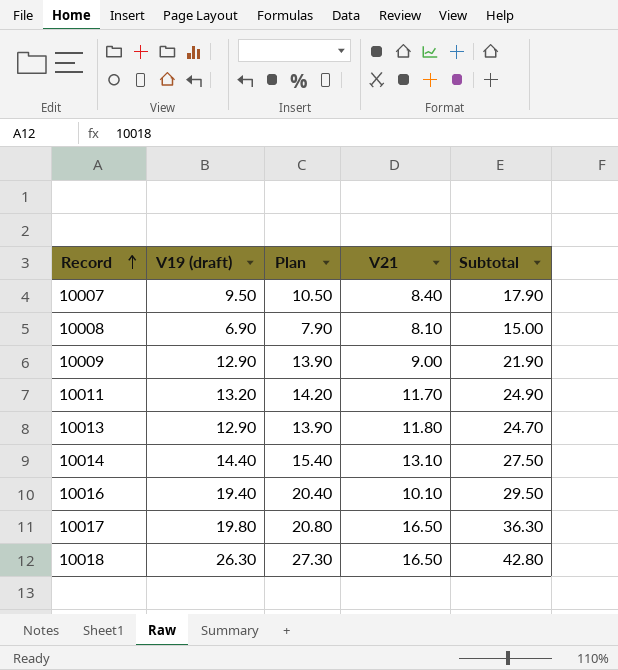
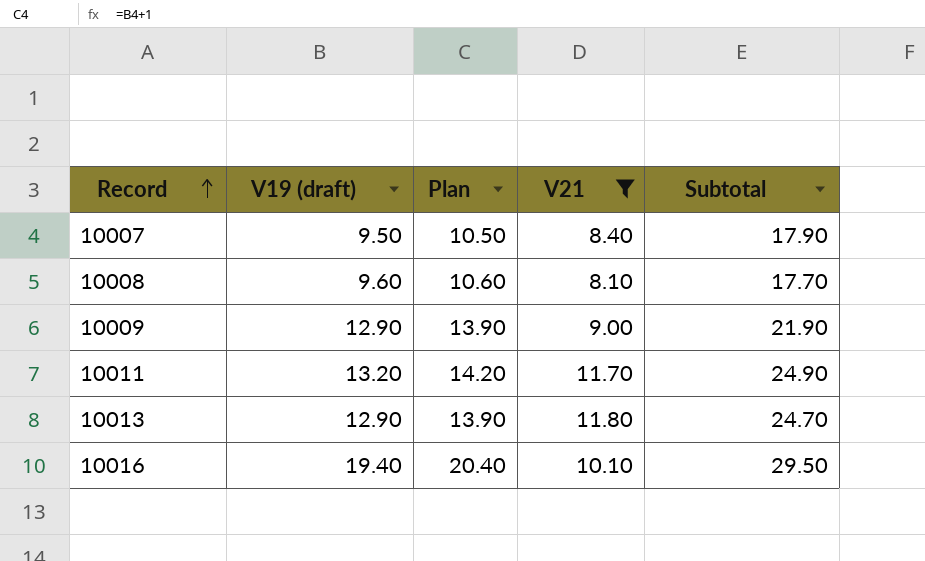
filter: none -> V21 <= 11.80
10008 | V19 (draft): 6.90 -> 9.60
10008 | Plan: 7.90 -> 10.60
10008 | Subtotal: 15.00 -> 17.70

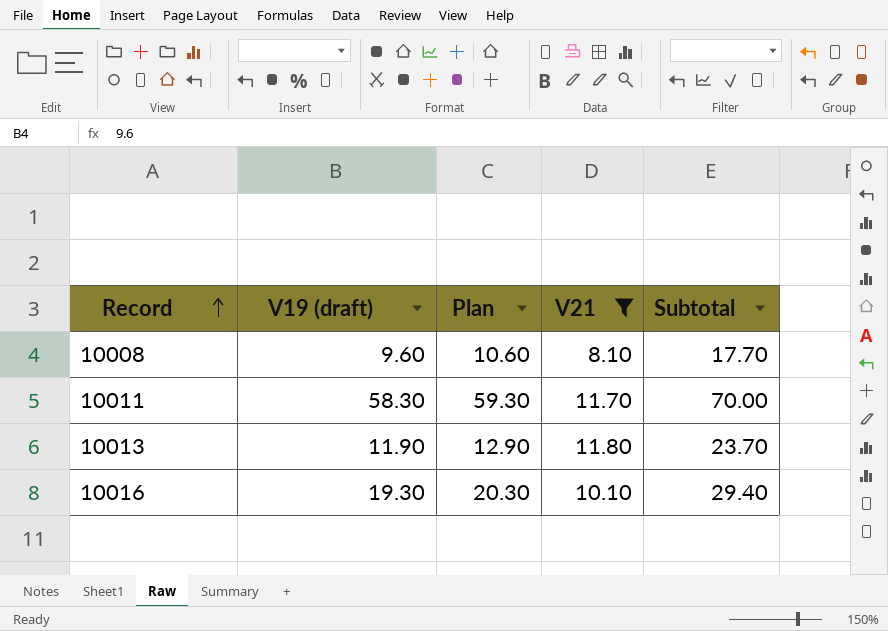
row 10007: 9.50 | 10.50 | 8.40 | 17.90 -> none
row 10009: 12.90 | 13.90 | 9.00 | 21.90 -> none
10011 | V19 (draft): 13.20 -> 58.30
10011 | Plan: 14.20 -> 59.30
10011 | Subtotal: 24.90 -> 70.00
10013 | V19 (draft): 12.90 -> 11.90
10013 | Plan: 13.90 -> 12.90
10013 | Subtotal: 24.70 -> 23.70
10016 | V19 (draft): 19.40 -> 19.30
10016 | Plan: 20.40 -> 20.30
10016 | Subtotal: 29.50 -> 29.40

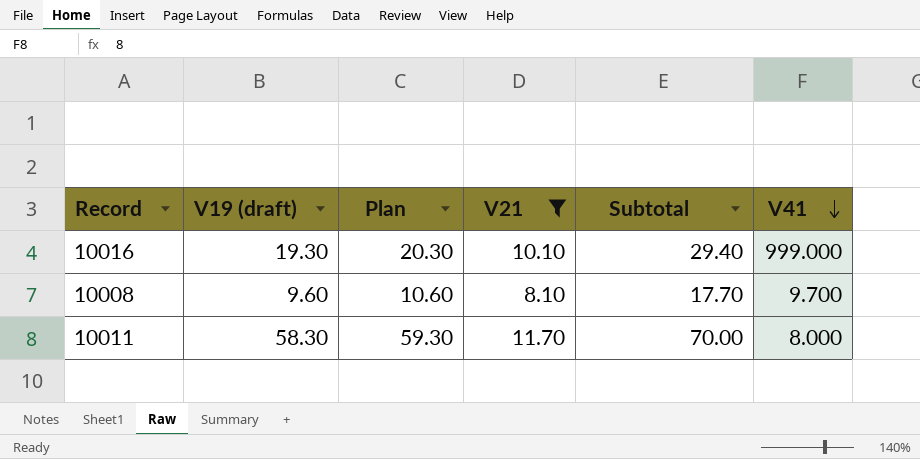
row order: Record ascending -> V41 descending
column V41 | position: none -> 6
row 10013: 11.90 | 12.90 | 11.80 | 23.70 -> none

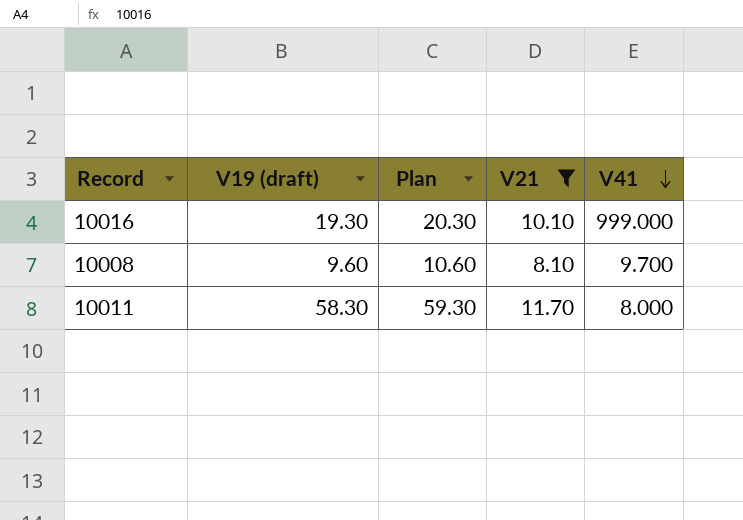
column Subtotal | formula: [V19 (draft)] + [V21] -> none

